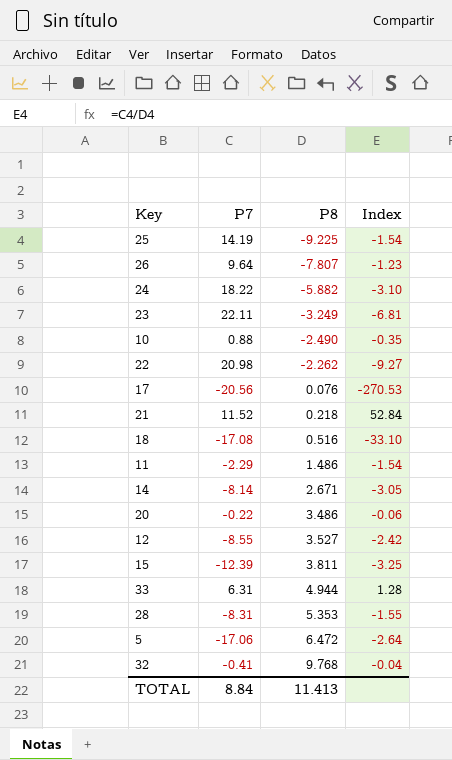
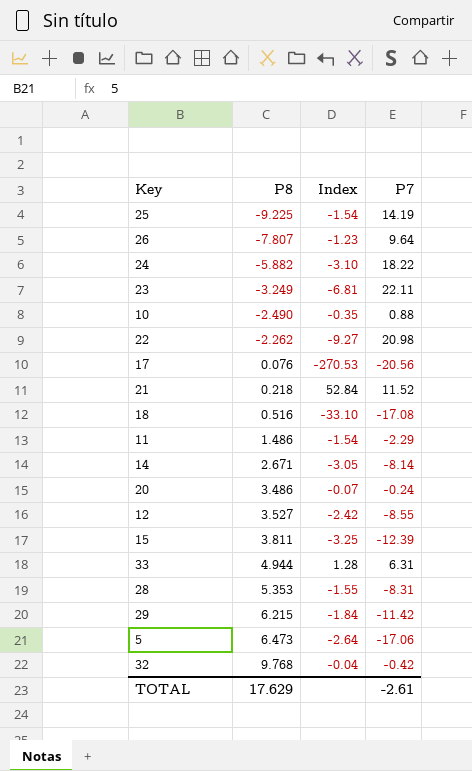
column P7 | position: 2 -> 4
20 | Index: -0.06 -> -0.07
20 | P7: -0.22 -> -0.24
row 29: none -> 6.215 | -1.84 | -11.42
5 | P8: 6.472 -> 6.473
32 | P7: -0.41 -> -0.42
TOTAL | P8: 11.413 -> 17.629
TOTAL | P7: 8.84 -> -2.61

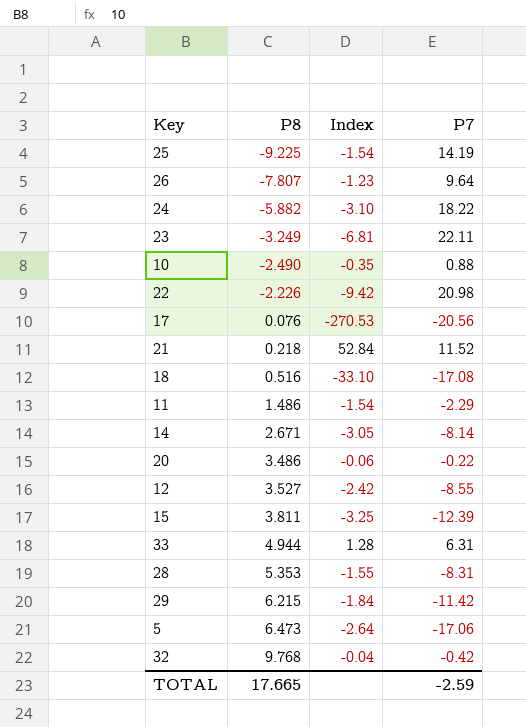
22 | P8: -2.262 -> -2.226
22 | Index: -9.27 -> -9.42
20 | Index: -0.07 -> -0.06
20 | P7: -0.24 -> -0.22
TOTAL | P8: 17.629 -> 17.665
TOTAL | P7: -2.61 -> -2.59

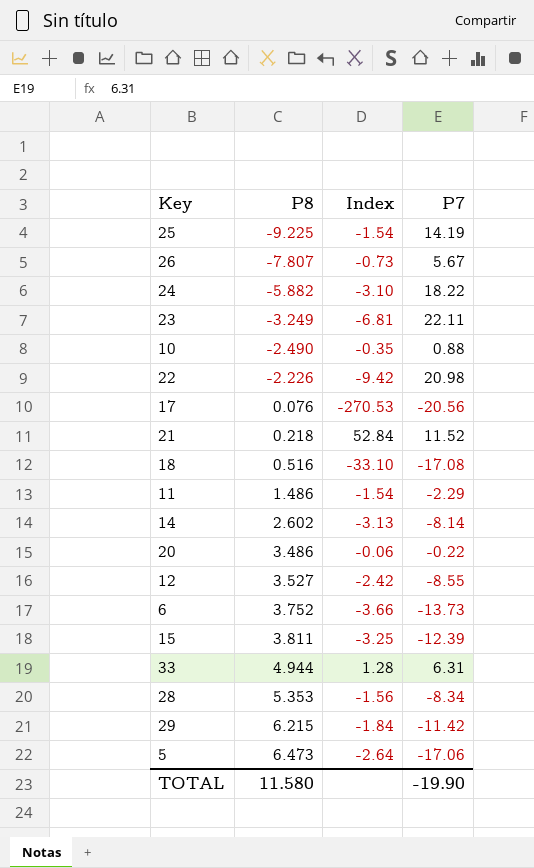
row 32: 9.768 | -0.04 | -0.42 -> none
26 | Index: -1.23 -> -0.73
26 | P7: 9.64 -> 5.67
14 | P8: 2.671 -> 2.602
14 | Index: -3.05 -> -3.13
row 6: none -> 3.752 | -3.66 | -13.73
28 | Index: -1.55 -> -1.56
28 | P7: -8.31 -> -8.34
TOTAL | P8: 17.665 -> 11.580
TOTAL | P7: -2.59 -> -19.90

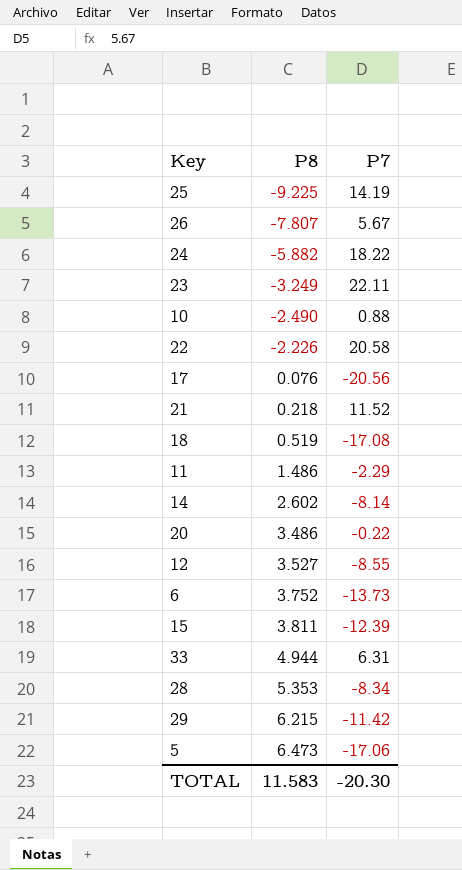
column Index | formula: [P7] / [P8] -> none
22 | P7: 20.98 -> 20.58
18 | P8: 0.516 -> 0.519
TOTAL | P8: 11.580 -> 11.583
TOTAL | P7: -19.90 -> -20.30

